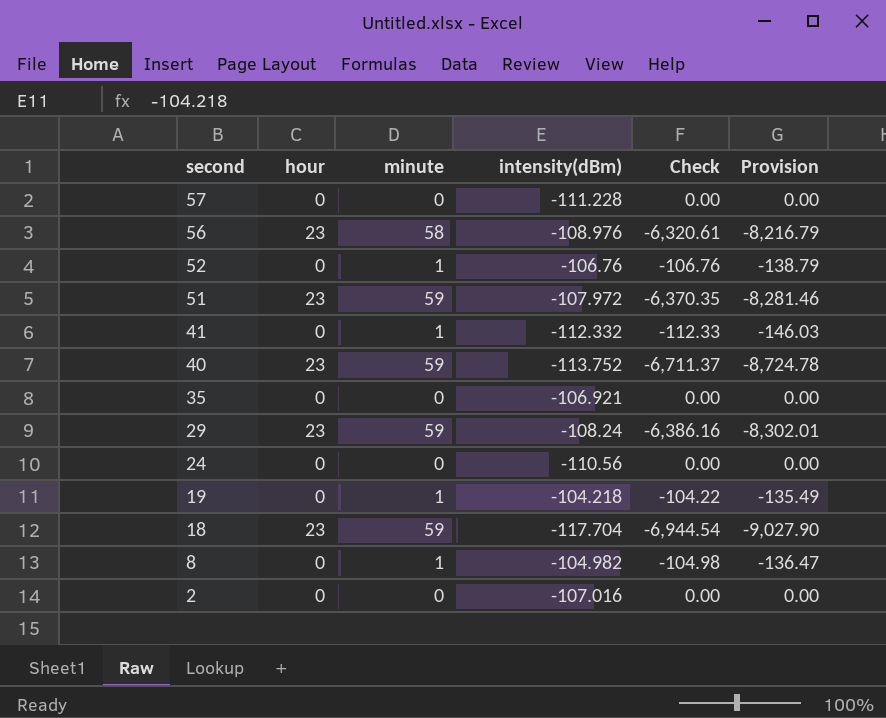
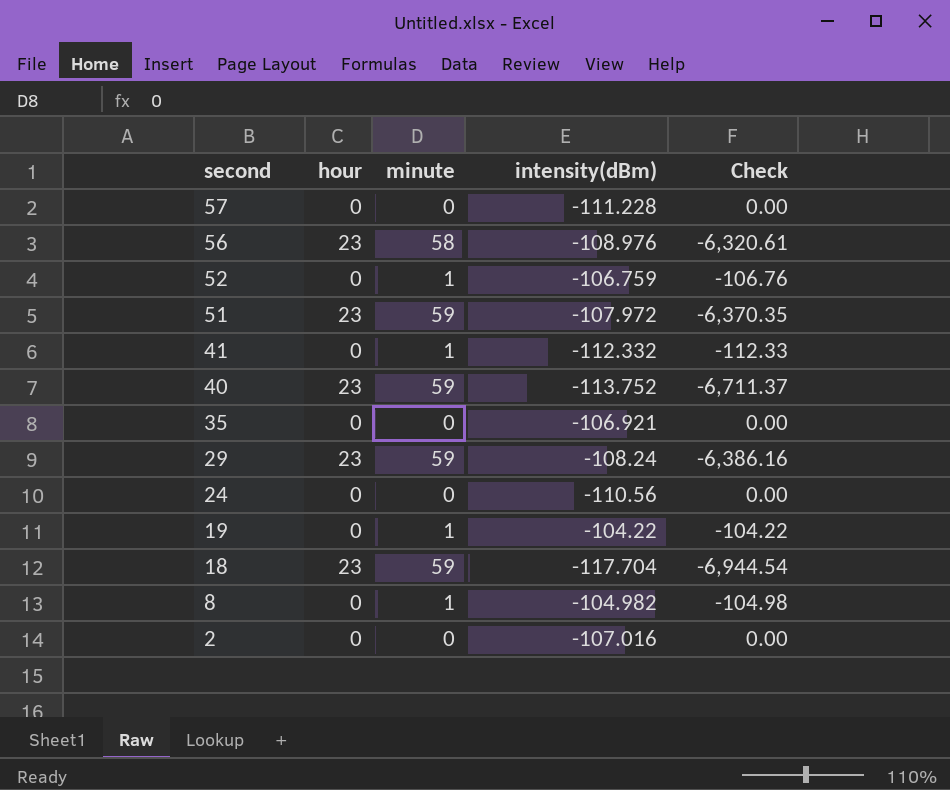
column Provision | formula: [Check] * 1.3 -> none
52 | intensity(dBm): -106.76 -> -106.759
19 | intensity(dBm): -104.218 -> -104.22

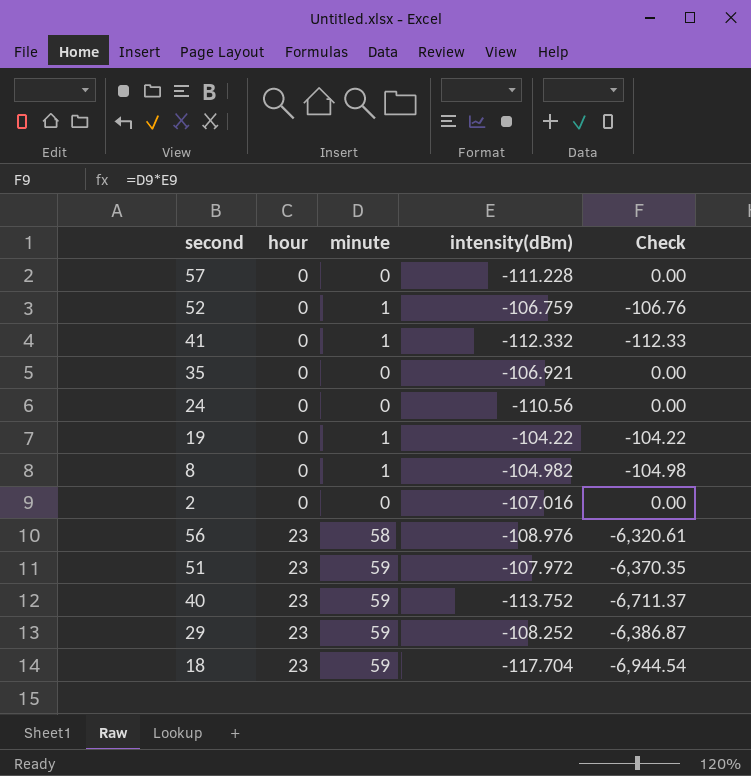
row order: second descending -> hour ascending
29 | intensity(dBm): -108.24 -> -108.252
29 | Check: -6,386.16 -> -6,386.87

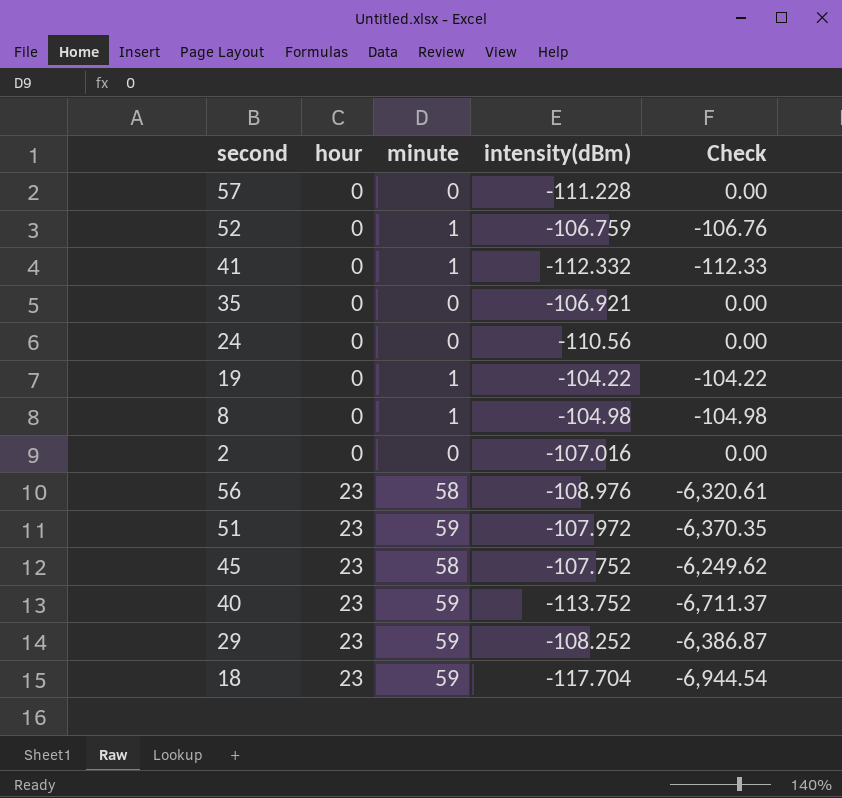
8 | intensity(dBm): -104.982 -> -104.98
row 45: none -> 23 | 58 | -107.752 | -6,249.62

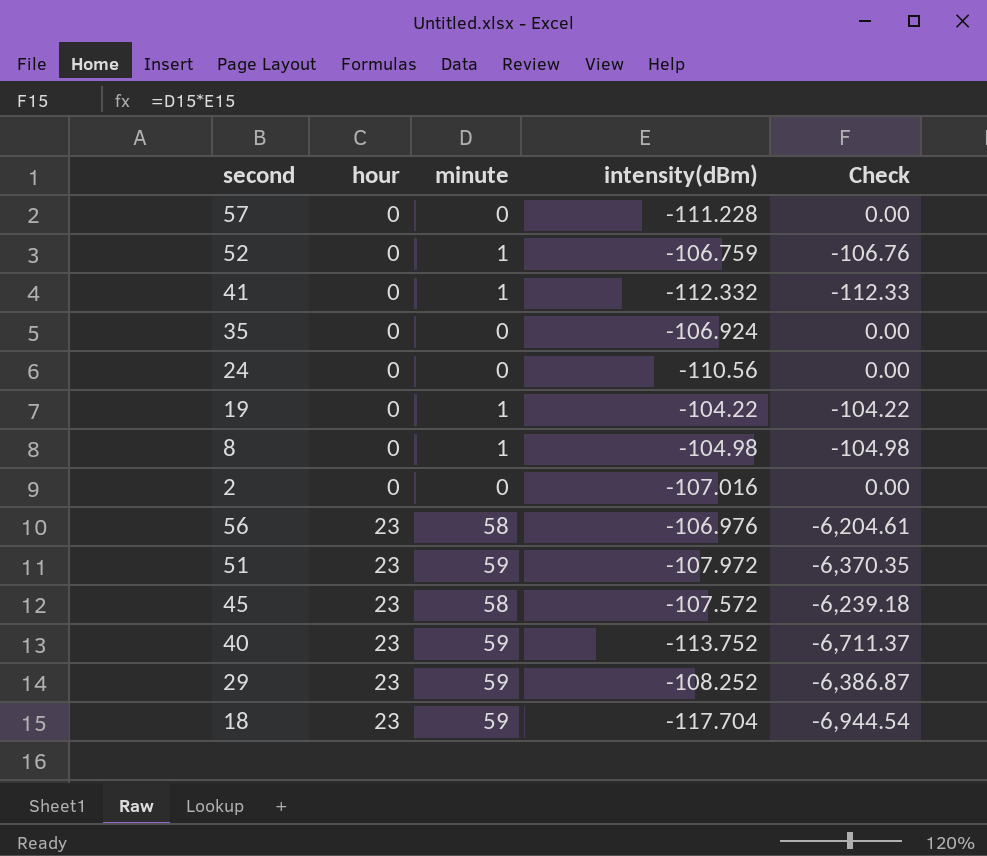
35 | intensity(dBm): -106.921 -> -106.924
56 | intensity(dBm): -108.976 -> -106.976
56 | Check: -6,320.61 -> -6,204.61
45 | intensity(dBm): -107.752 -> -107.572
45 | Check: -6,249.62 -> -6,239.18

